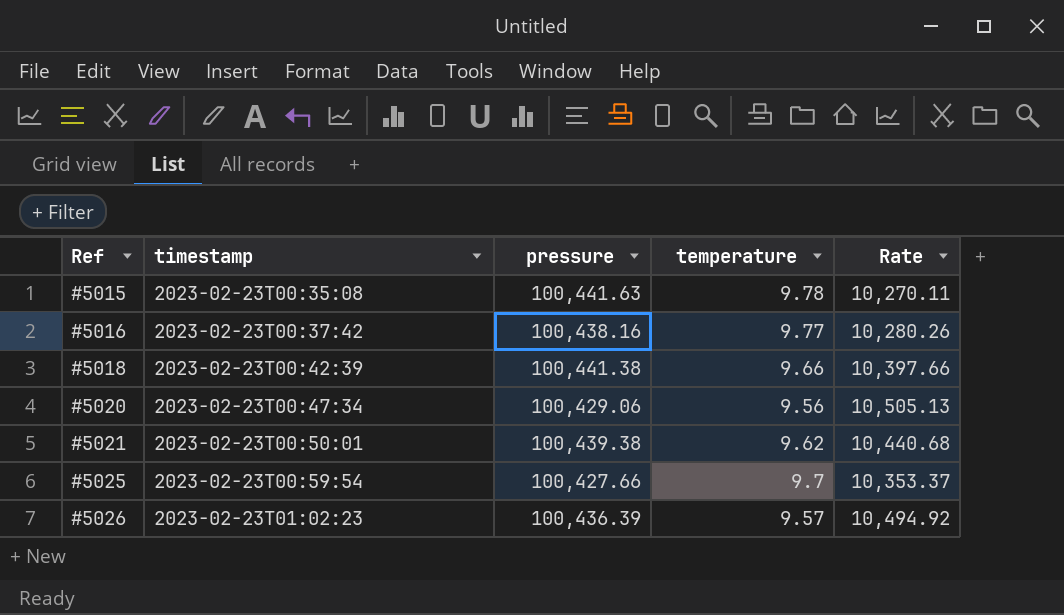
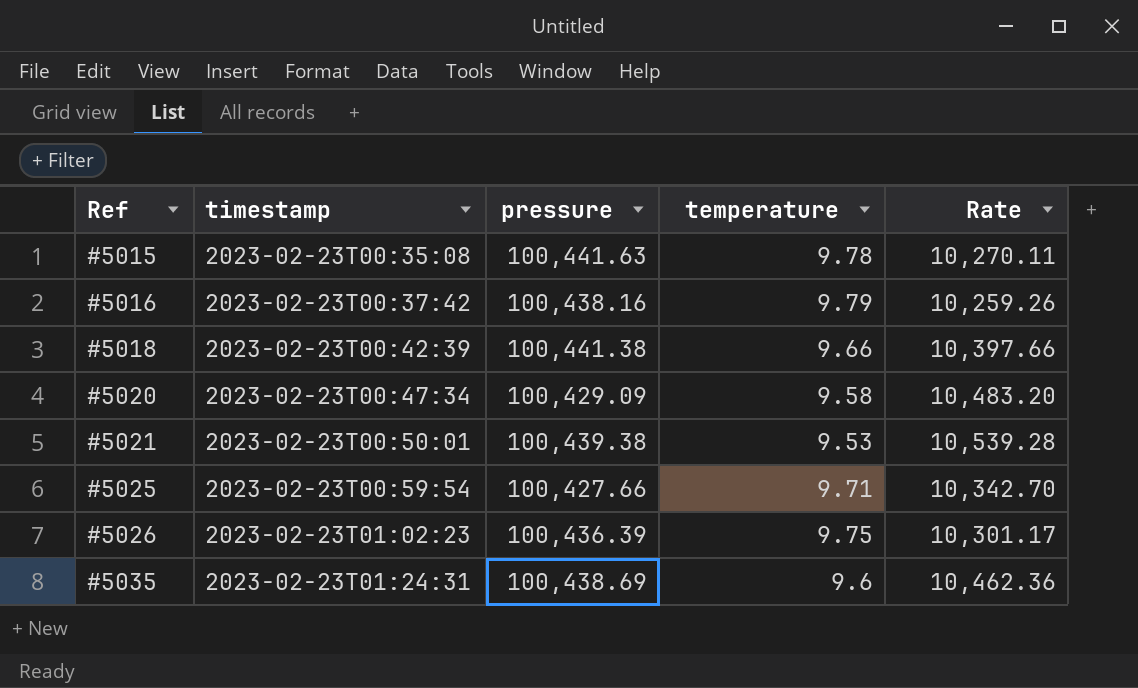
#5016 | temperature: 9.77 -> 9.79
#5016 | Rate: 10,280.26 -> 10,259.26
#5020 | pressure: 100,429.06 -> 100,429.09
#5020 | temperature: 9.56 -> 9.58
#5020 | Rate: 10,505.13 -> 10,483.20
#5021 | temperature: 9.62 -> 9.53
#5021 | Rate: 10,440.68 -> 10,539.28
#5025 | temperature: 9.7 -> 9.71
#5025 | Rate: 10,353.37 -> 10,342.70
#5026 | temperature: 9.57 -> 9.75
#5026 | Rate: 10,494.92 -> 10,301.17
row #5035: none -> 2023-02-23T01:24:31 | 100,438.69 | 9.6 | 10,462.36

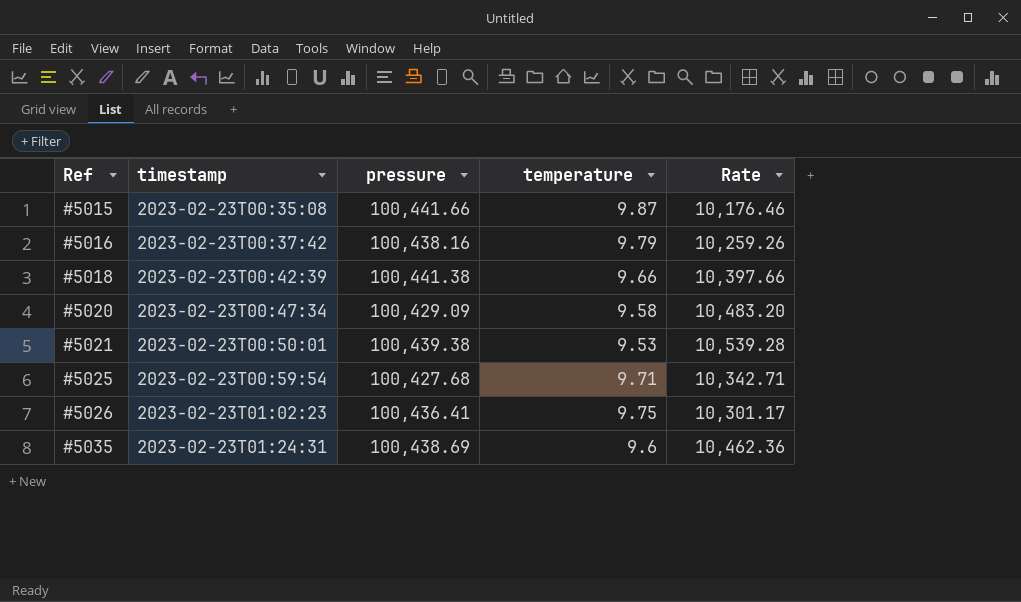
#5015 | pressure: 100,441.63 -> 100,441.66
#5015 | temperature: 9.78 -> 9.87
#5015 | Rate: 10,270.11 -> 10,176.46
#5025 | pressure: 100,427.66 -> 100,427.68
#5025 | Rate: 10,342.70 -> 10,342.71
#5026 | pressure: 100,436.39 -> 100,436.41

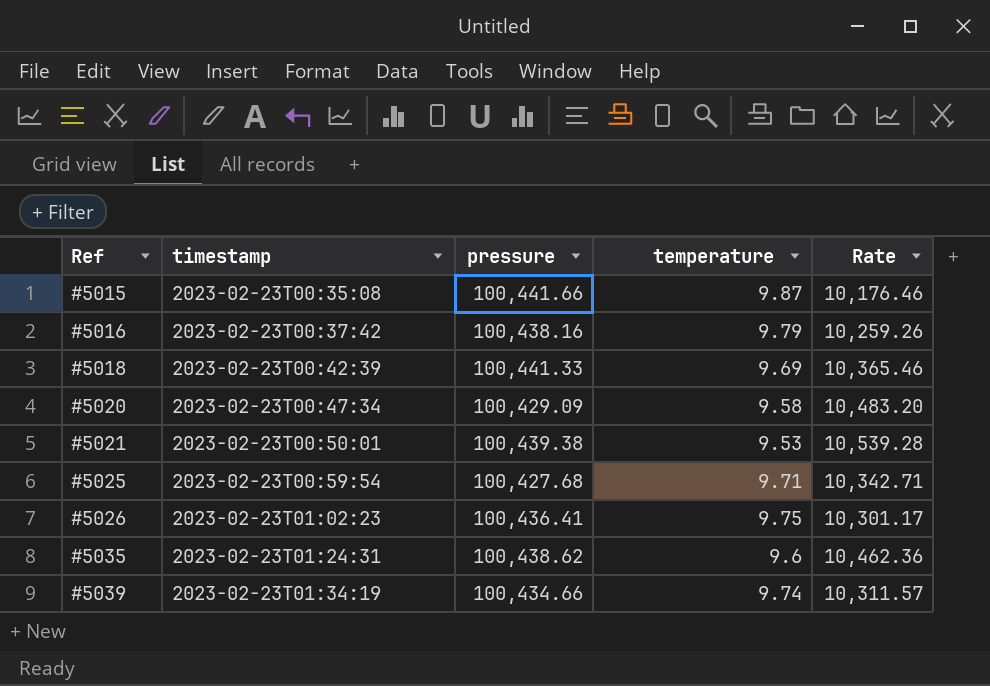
#5018 | pressure: 100,441.38 -> 100,441.33
#5018 | temperature: 9.66 -> 9.69
#5018 | Rate: 10,397.66 -> 10,365.46
#5035 | pressure: 100,438.69 -> 100,438.62
row #5039: none -> 2023-02-23T01:34:19 | 100,434.66 | 9.74 | 10,311.57

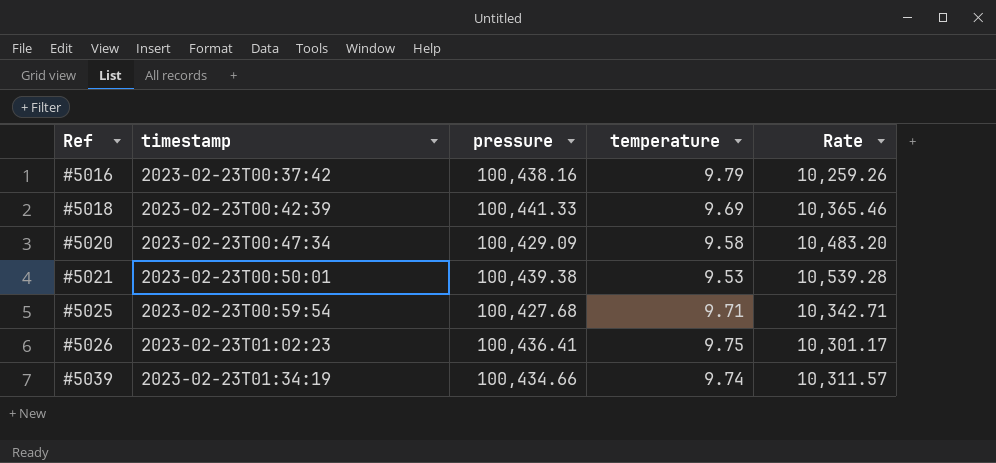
row #5015: 2023-02-23T00:35:08 | 100,441.66 | 9.87 | 10,176.46 -> none
row #5035: 2023-02-23T01:24:31 | 100,438.62 | 9.6 | 10,462.36 -> none

